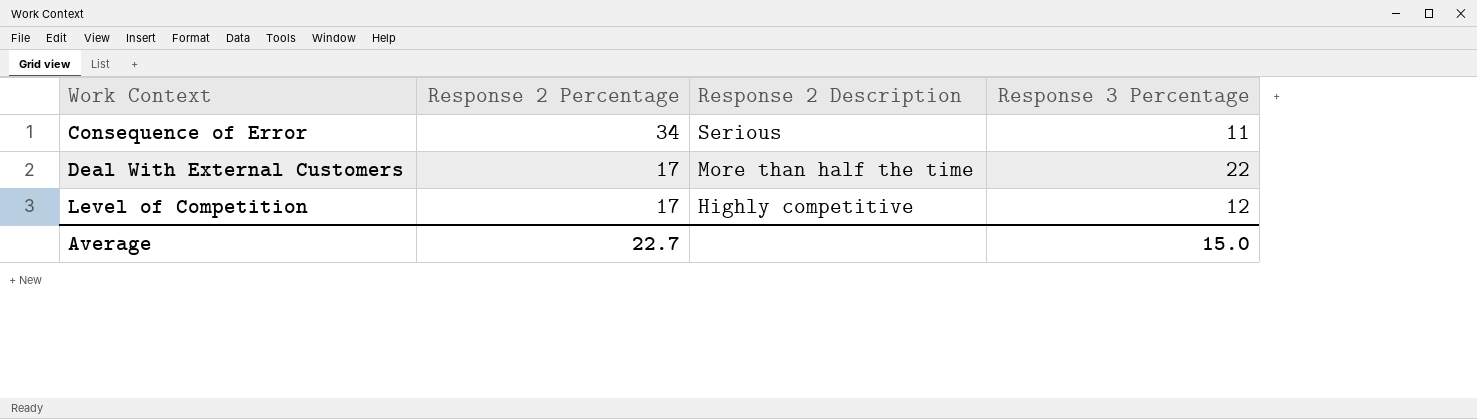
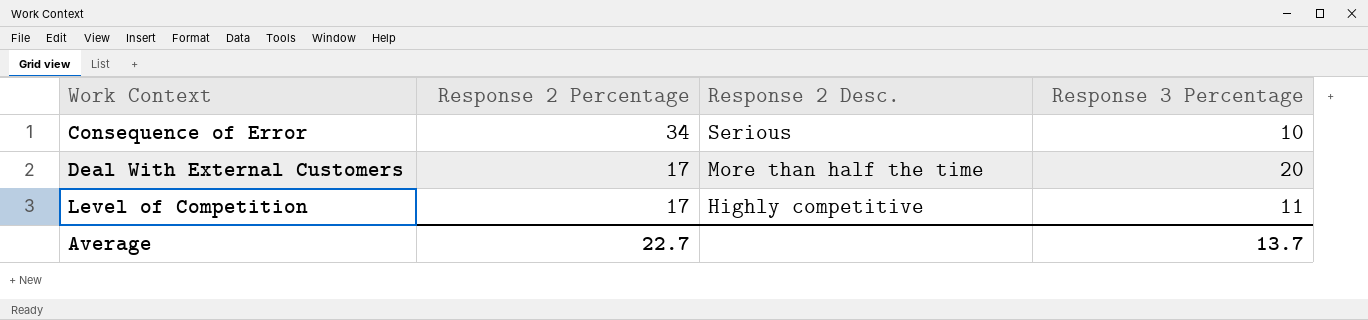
column name: Response 2 Description -> Response 2 Desc.
Consequence of Error | Response 3 Percentage: 11 -> 10
Deal With External Customers | Response 3 Percentage: 22 -> 20
Level of Competition | Response 3 Percentage: 12 -> 11
Average | Response 3 Percentage: 15.0 -> 13.7

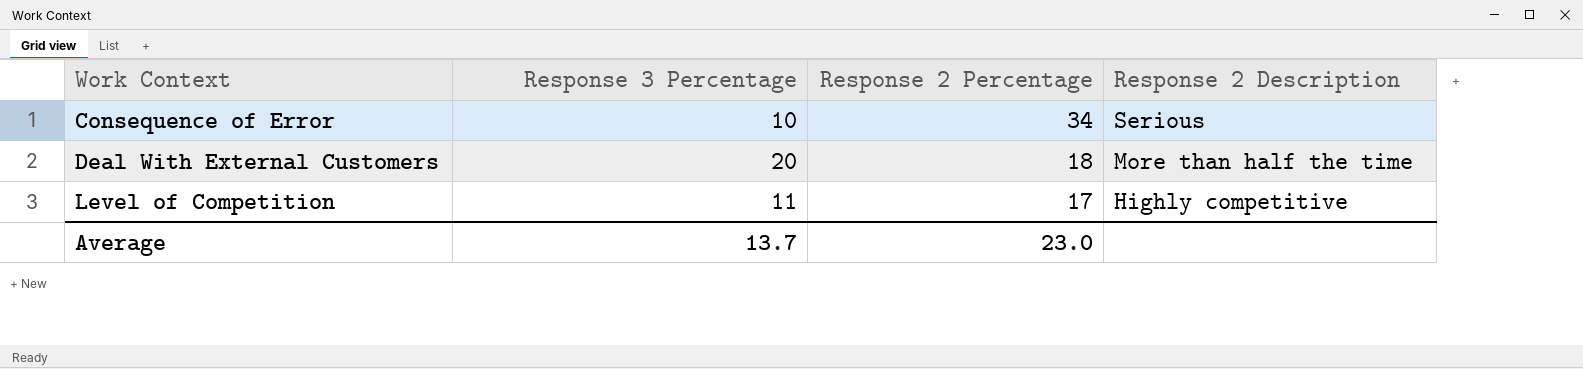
column Response 3 Percentage | position: 4 -> 2
column name: Response 2 Desc. -> Response 2 Description
Deal With External Customers | Response 2 Percentage: 17 -> 18
Average | Response 2 Percentage: 22.7 -> 23.0

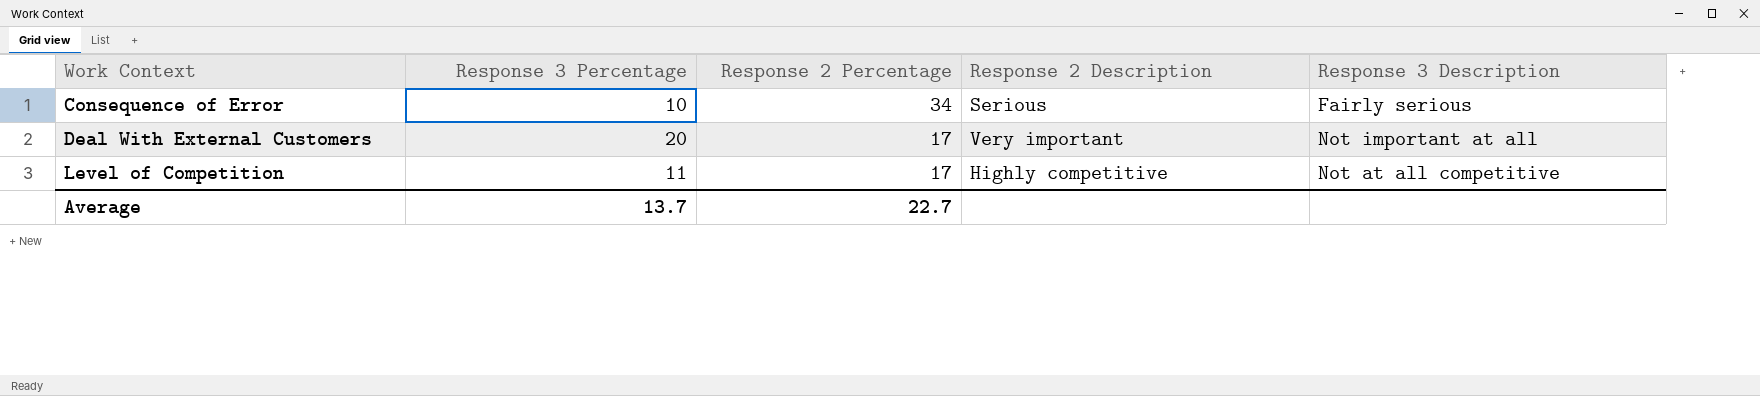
column Response 3 Description | position: none -> 5
Deal With External Customers | Response 2 Percentage: 18 -> 17
Deal With External Customers | Response 2 Description: More than half the time -> Very important
Average | Response 2 Percentage: 23.0 -> 22.7

